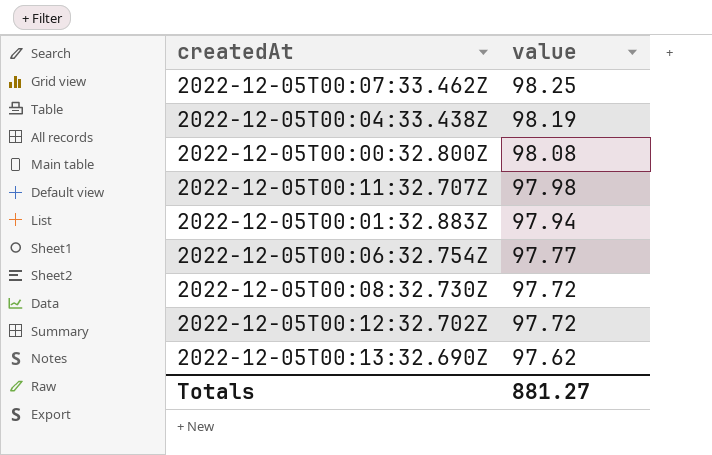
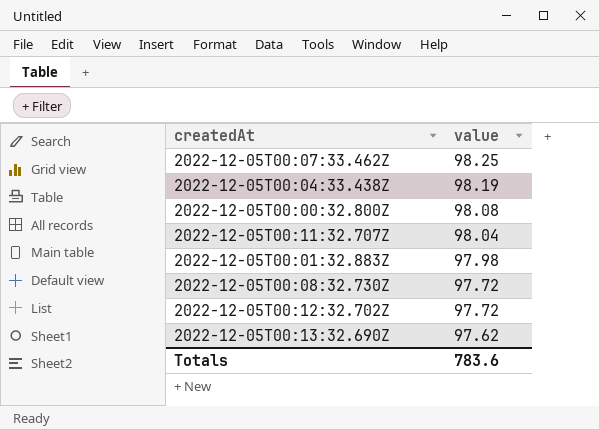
row 2022-12-05T00:06:32.754Z: 97.77 -> none
2022-12-05T00:11:32.707Z | value: 97.98 -> 98.04
2022-12-05T00:01:32.883Z | value: 97.94 -> 97.98
Totals | value: 881.27 -> 783.6

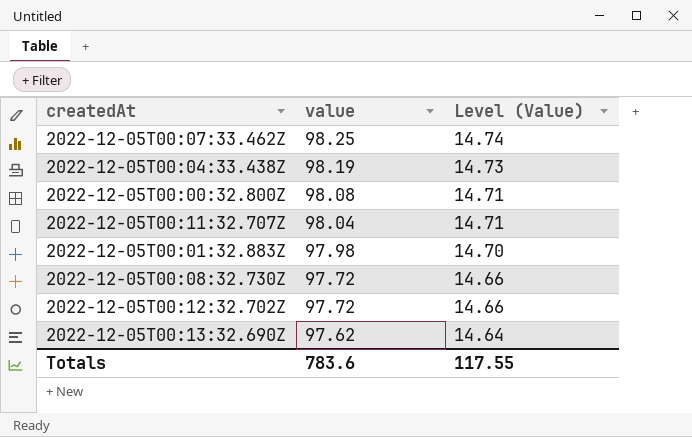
column Level (Value) | formula: none -> [value] * 0.15

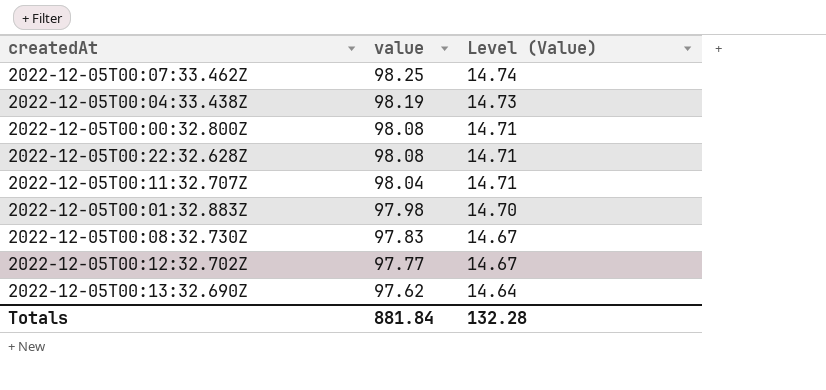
row 2022-12-05T00:22:32.628Z: none -> 98.08 | 14.71
2022-12-05T00:08:32.730Z | value: 97.72 -> 97.83
2022-12-05T00:08:32.730Z | Level (Value): 14.66 -> 14.67
2022-12-05T00:12:32.702Z | value: 97.72 -> 97.77
2022-12-05T00:12:32.702Z | Level (Value): 14.66 -> 14.67
Totals | value: 783.6 -> 881.84
Totals | Level (Value): 117.55 -> 132.28

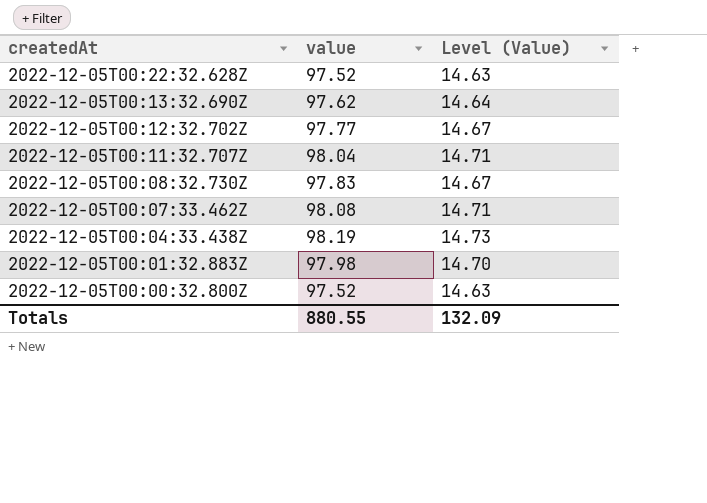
row order: value descending -> createdAt descending
2022-12-05T00:22:32.628Z | value: 98.08 -> 97.52
2022-12-05T00:22:32.628Z | Level (Value): 14.71 -> 14.63
2022-12-05T00:07:33.462Z | value: 98.25 -> 98.08
2022-12-05T00:07:33.462Z | Level (Value): 14.74 -> 14.71
2022-12-05T00:00:32.800Z | value: 98.08 -> 97.52
2022-12-05T00:00:32.800Z | Level (Value): 14.71 -> 14.63
Totals | value: 881.84 -> 880.55
Totals | Level (Value): 132.28 -> 132.09

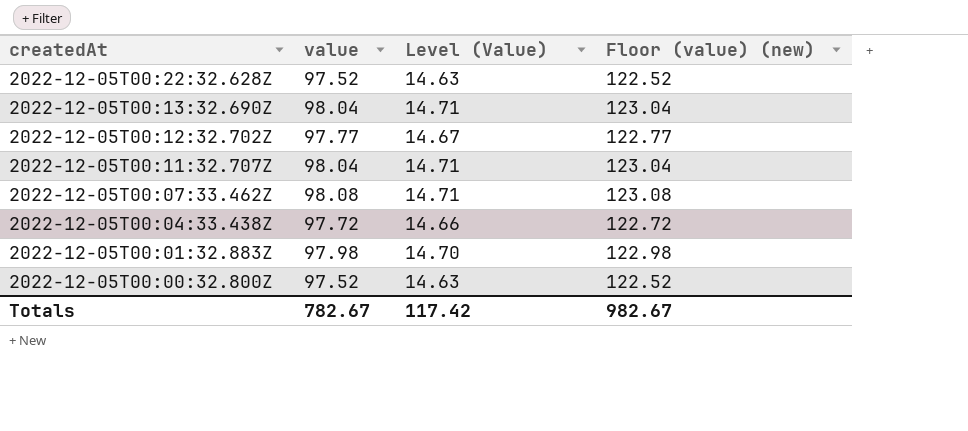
column Floor (value) (new) | formula: none -> [value] + 25
row 2022-12-05T00:08:32.730Z: 97.83 | 14.67 -> none
2022-12-05T00:13:32.690Z | value: 97.62 -> 98.04
2022-12-05T00:13:32.690Z | Level (Value): 14.64 -> 14.71
2022-12-05T00:04:33.438Z | value: 98.19 -> 97.72
2022-12-05T00:04:33.438Z | Level (Value): 14.73 -> 14.66
Totals | value: 880.55 -> 782.67
Totals | Level (Value): 132.09 -> 117.42

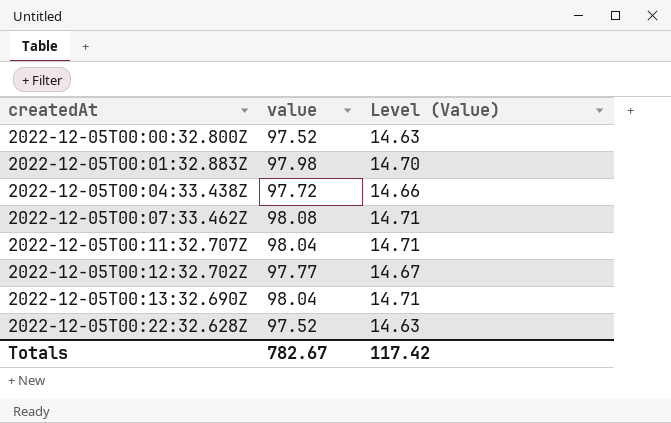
row order: createdAt descending -> createdAt ascending
column Floor (value) (new) | formula: [value] + 25 -> none

